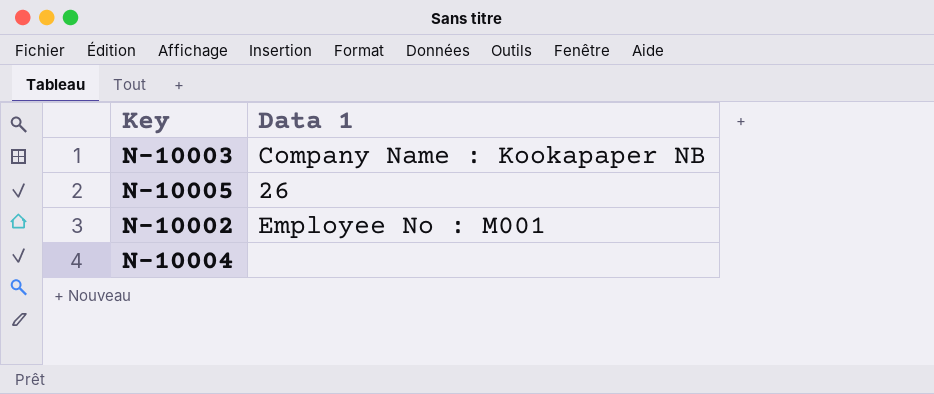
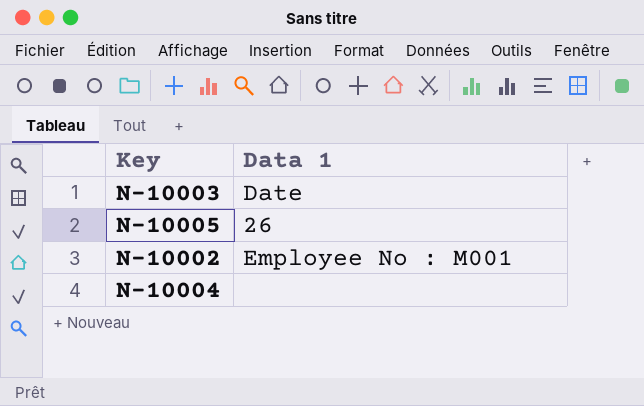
N-10003 | Data 1: Company Name : Kookapaper NB -> Date

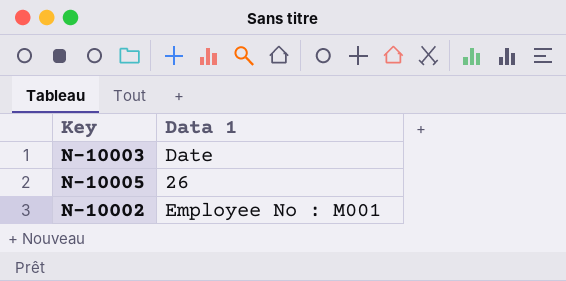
row N-10004: none -> none

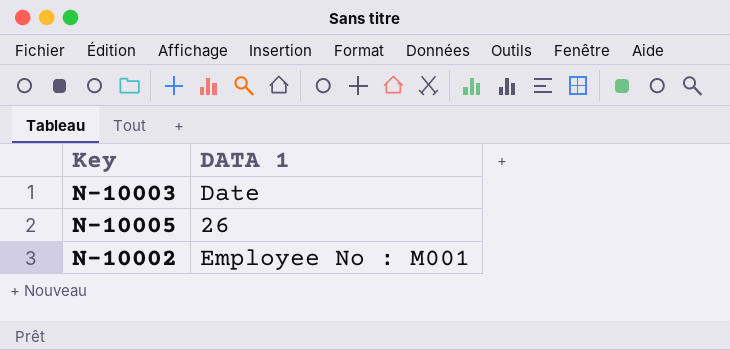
column name: Data 1 -> DATA 1

